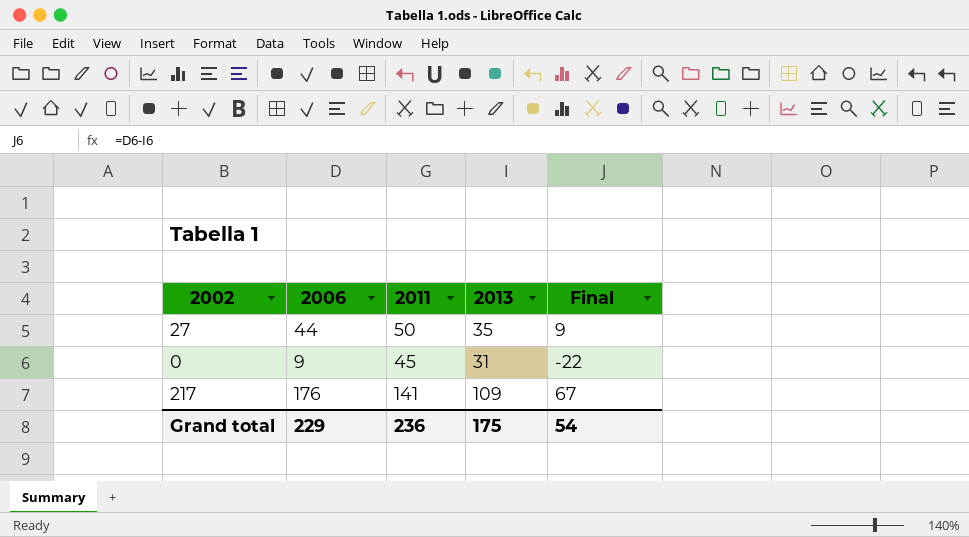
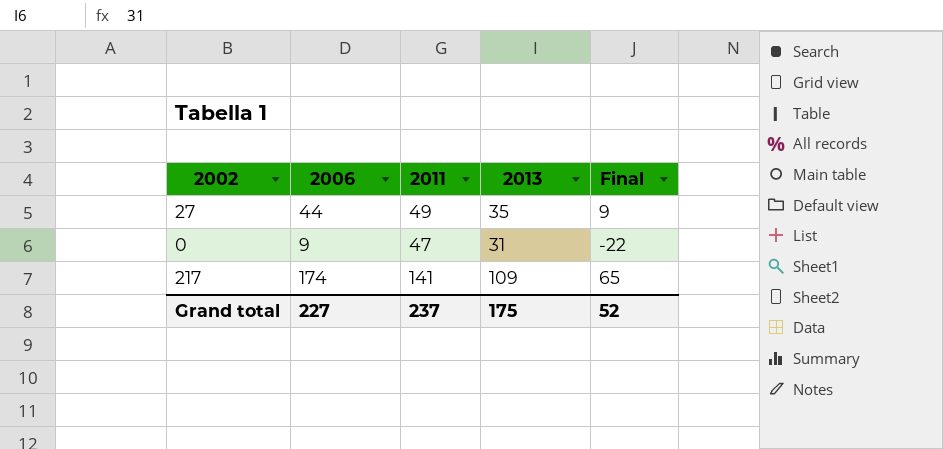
27 | 2011: 50 -> 49
0 | 2011: 45 -> 47
217 | 2006: 176 -> 174
217 | Final: 67 -> 65
Grand total | 2006: 229 -> 227
Grand total | 2011: 236 -> 237
Grand total | Final: 54 -> 52

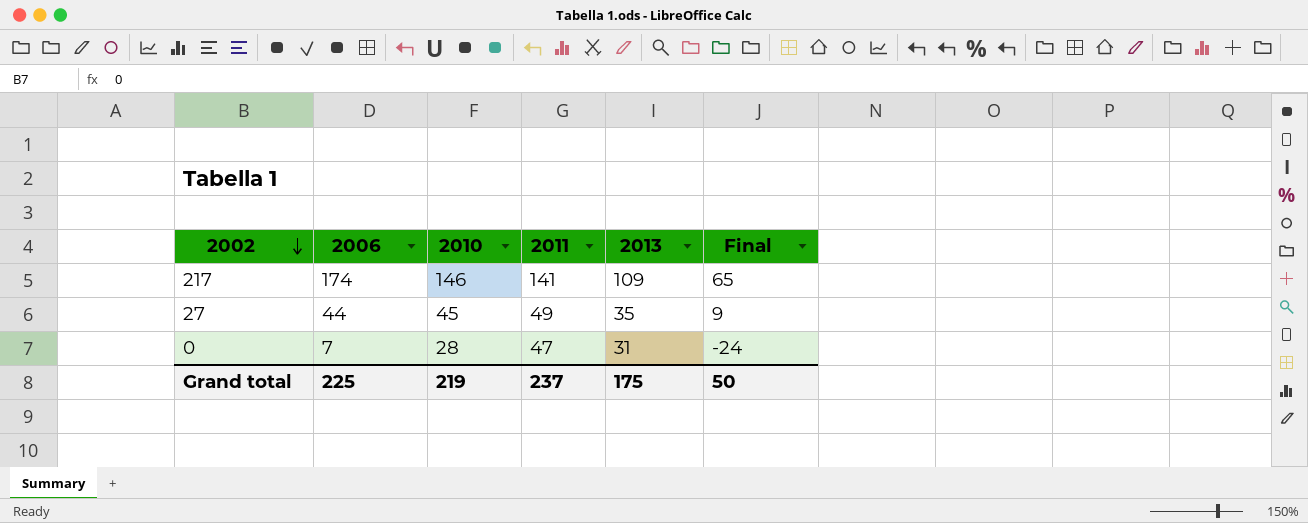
row order: none -> 2002 descending
column 2010 | position: none -> 3
0 | 2006: 9 -> 7
0 | Final: -22 -> -24
Grand total | 2006: 227 -> 225
Grand total | Final: 52 -> 50

